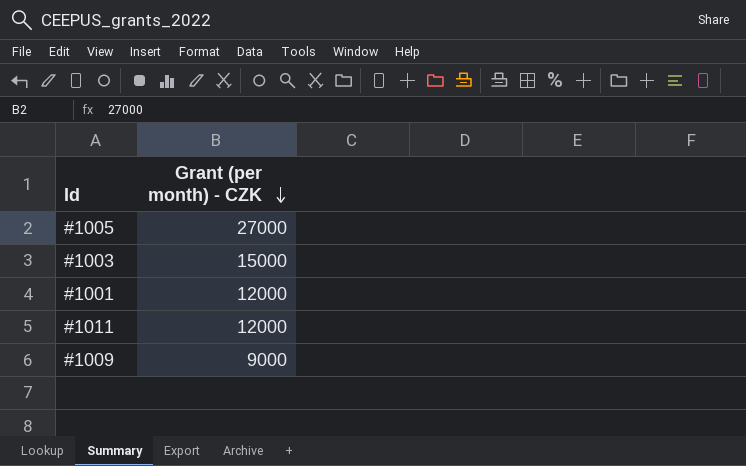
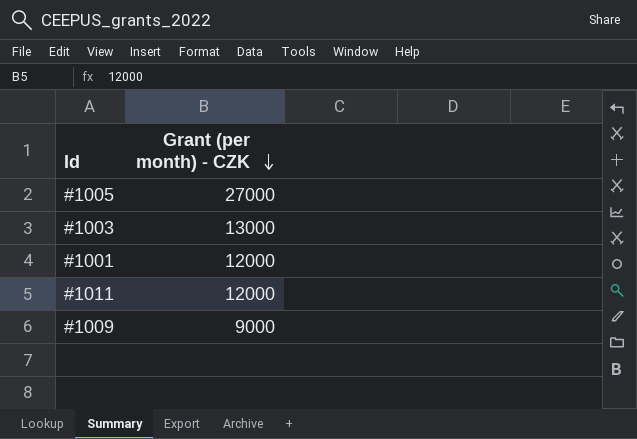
#1003 | Grant (per month) - CZK: 15000 -> 13000

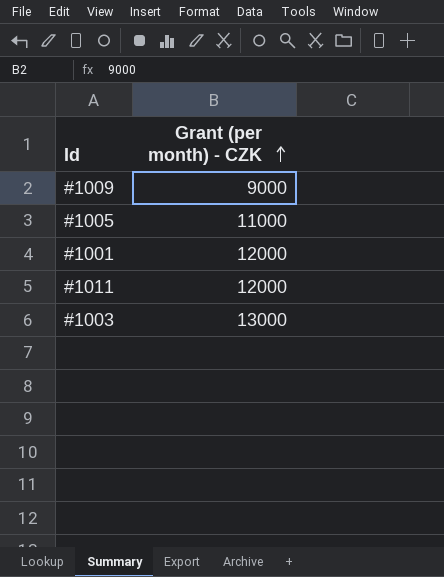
row order: Grant (per month) - CZK descending -> Grant (per month) - CZK ascending
#1005 | Grant (per month) - CZK: 27000 -> 11000

